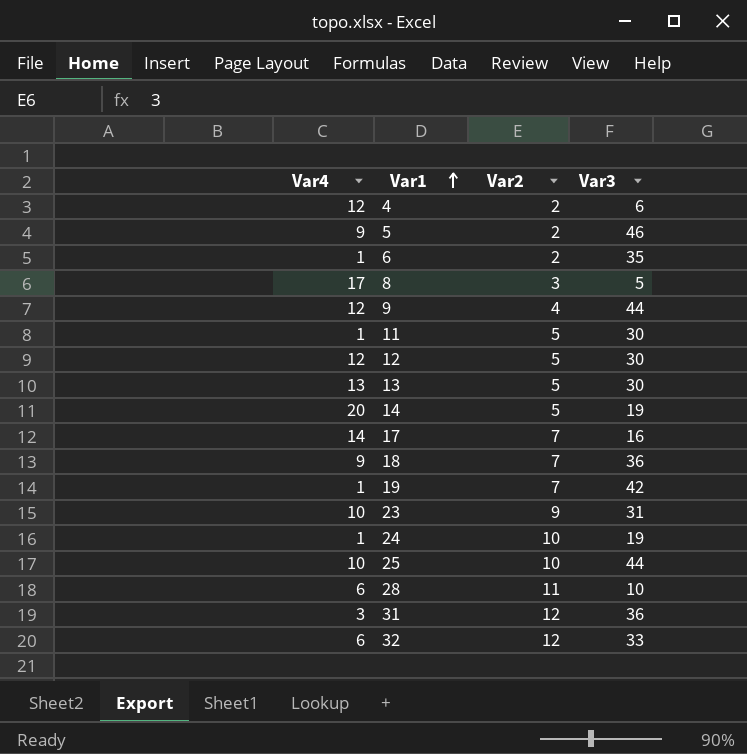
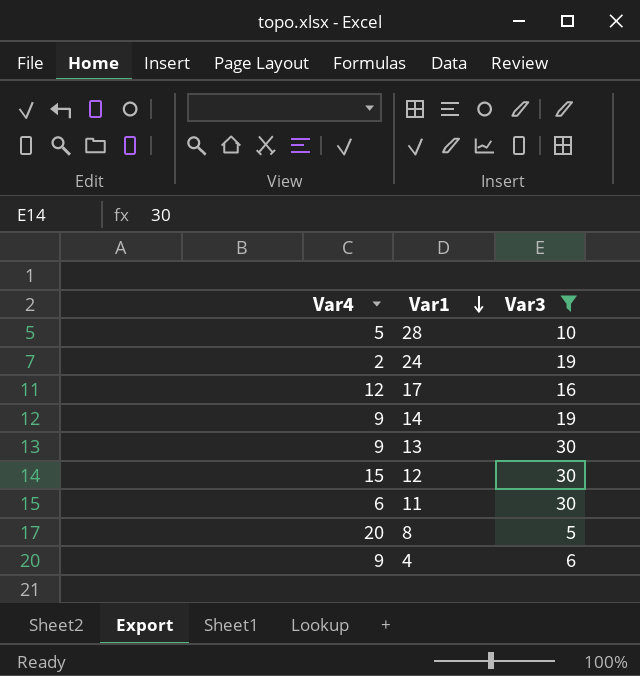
filter: none -> Var3 <= 30
row order: Var1 ascending -> Var1 descending
column Var2 | position: 3 -> none
28 | Var4: 6 -> 5
24 | Var4: 1 -> 2
17 | Var4: 14 -> 12
14 | Var4: 20 -> 9
13 | Var4: 13 -> 9
12 | Var4: 12 -> 15
11 | Var4: 1 -> 6
8 | Var4: 17 -> 20
4 | Var4: 12 -> 9

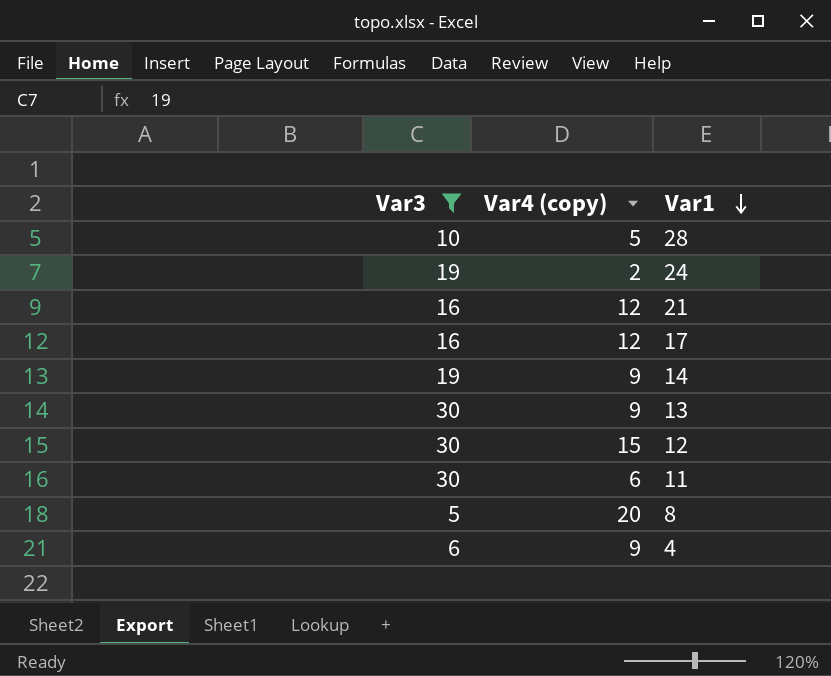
column Var3 | position: 3 -> 1
column name: Var4 -> Var4 (copy)
row 21: none -> 16 | 12

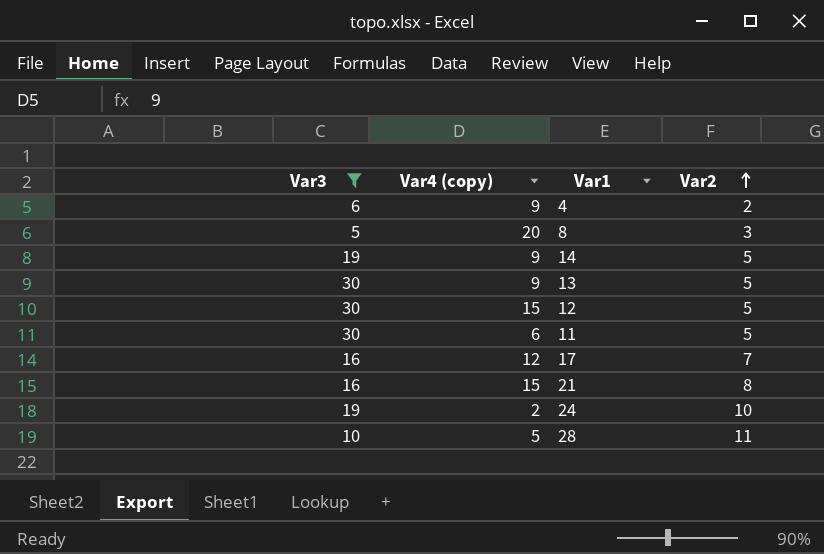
row order: Var1 descending -> Var2 ascending
column Var2 | position: none -> 4
21 | Var4 (copy): 12 -> 15

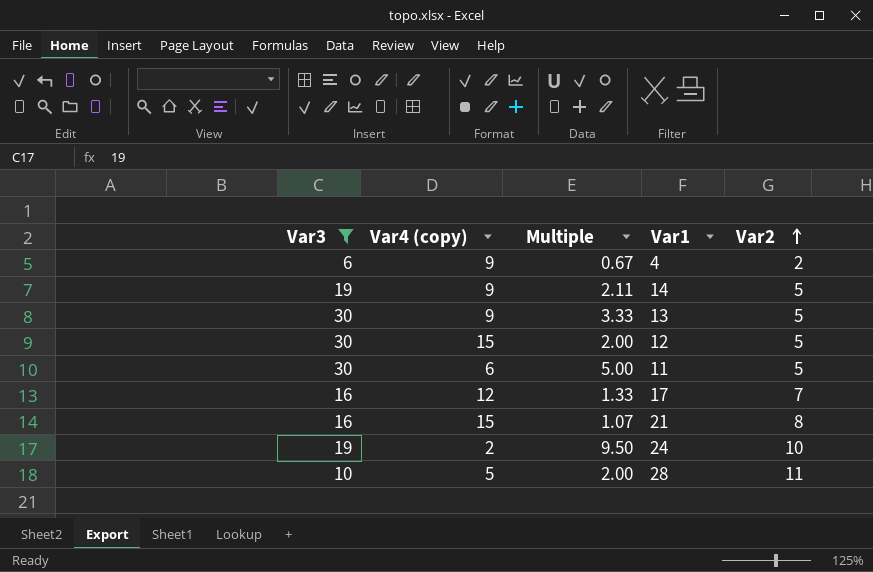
column Multiple | formula: none -> [Var3] / [Var4 (copy)]
row 8: 5 | 20 | 3 -> none

